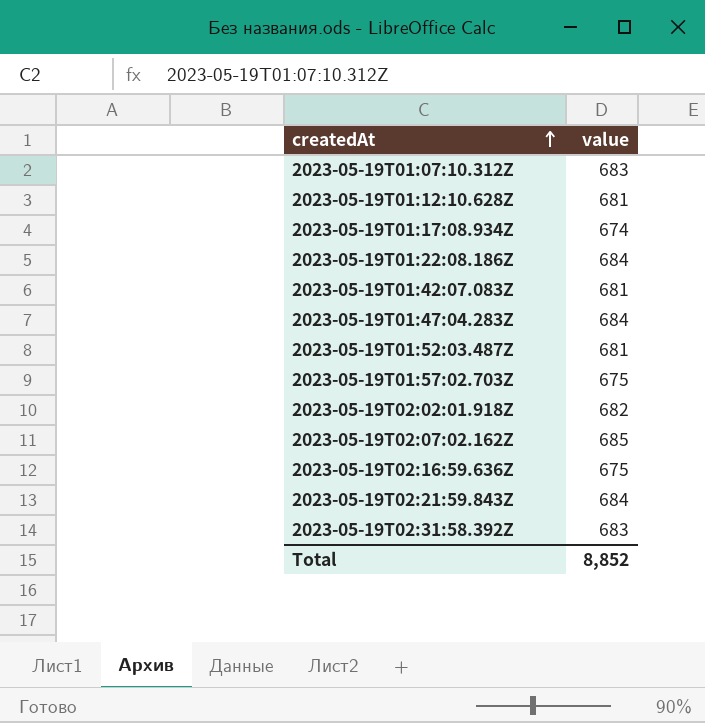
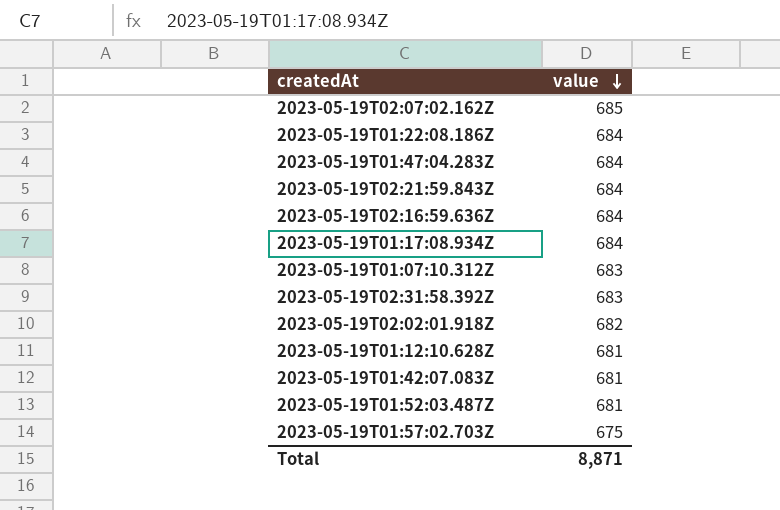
row order: createdAt ascending -> value descending
2023-05-19T02:16:59.636Z | value: 675 -> 684
2023-05-19T01:17:08.934Z | value: 674 -> 684
Total | value: 8,852 -> 8,871

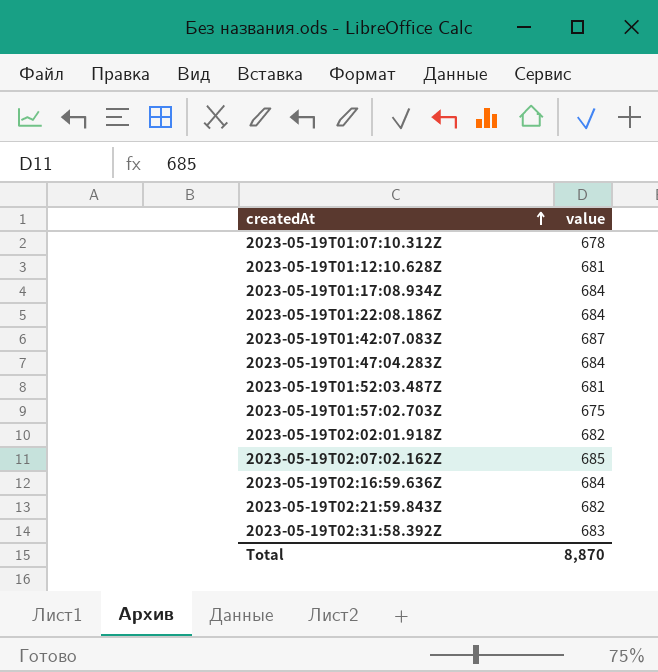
row order: value descending -> createdAt ascending
2023-05-19T01:07:10.312Z | value: 683 -> 678
2023-05-19T01:42:07.083Z | value: 681 -> 687
2023-05-19T02:21:59.843Z | value: 684 -> 682
Total | value: 8,871 -> 8,870

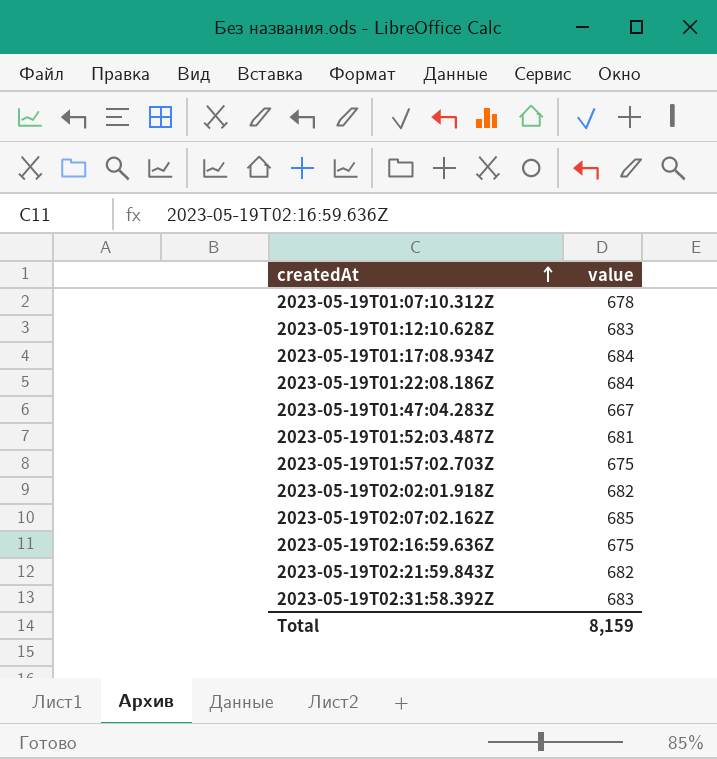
row 2023-05-19T01:42:07.083Z: 687 -> none
2023-05-19T01:12:10.628Z | value: 681 -> 683
2023-05-19T01:47:04.283Z | value: 684 -> 667
2023-05-19T02:16:59.636Z | value: 684 -> 675
Total | value: 8,870 -> 8,159

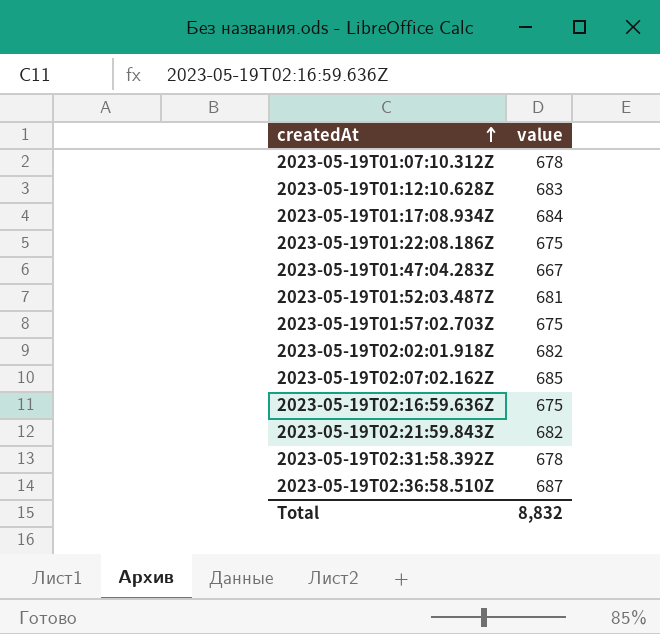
2023-05-19T01:22:08.186Z | value: 684 -> 675
2023-05-19T02:31:58.392Z | value: 683 -> 678
row 2023-05-19T02:36:58.510Z: none -> 687
Total | value: 8,159 -> 8,832

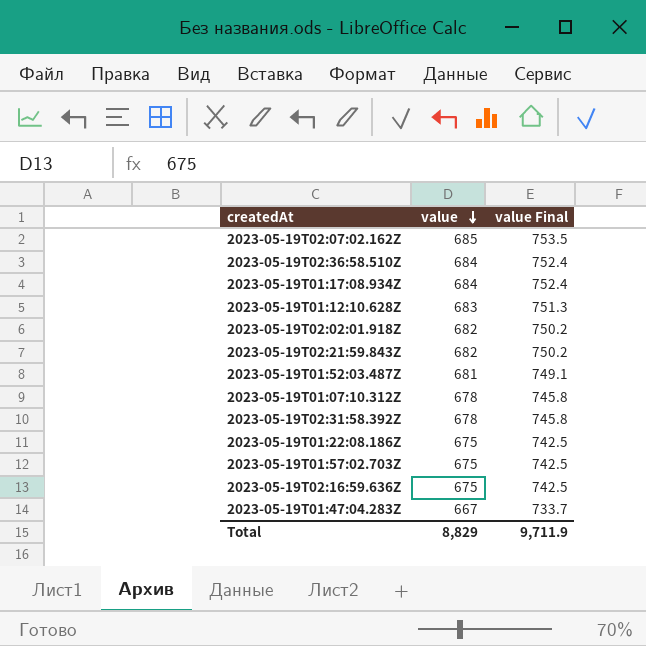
row order: createdAt ascending -> value descending
column value Final | formula: none -> [value] * 1.1
2023-05-19T02:36:58.510Z | value: 687 -> 684
Total | value: 8,832 -> 8,829

